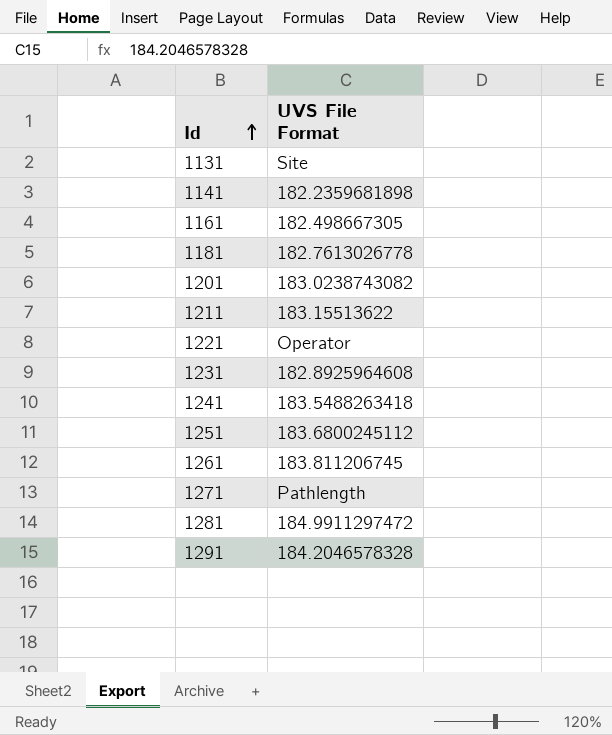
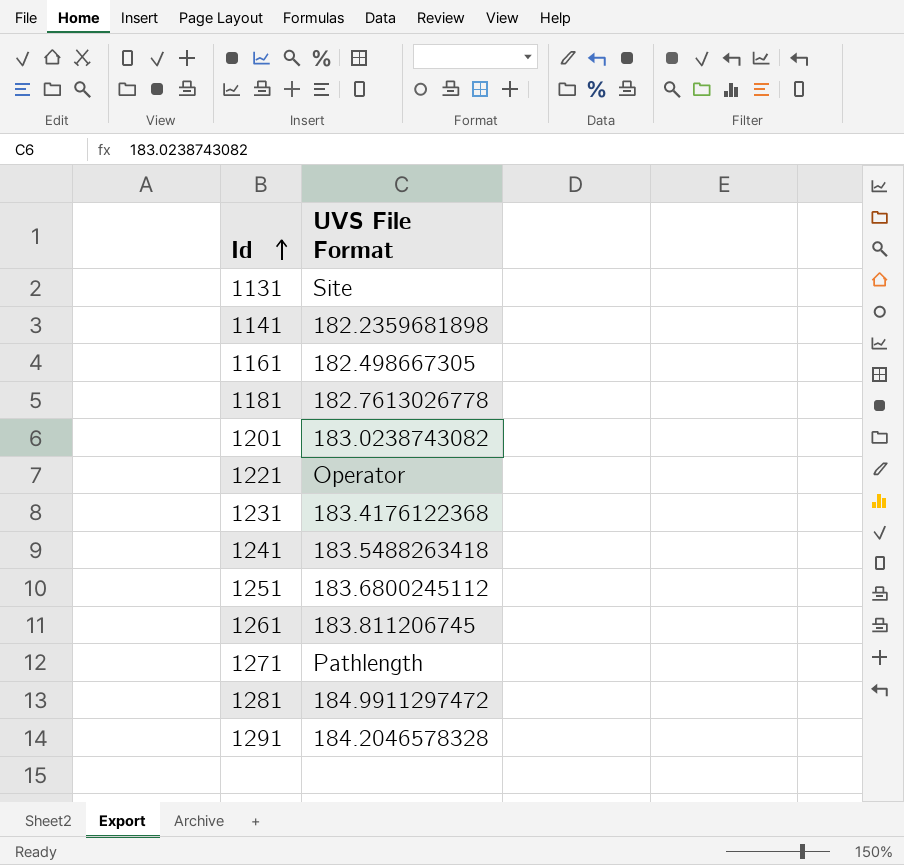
row 1211: 183.15513622 -> none
1231 | UVS File Format: 182.8925964608 -> 183.4176122368

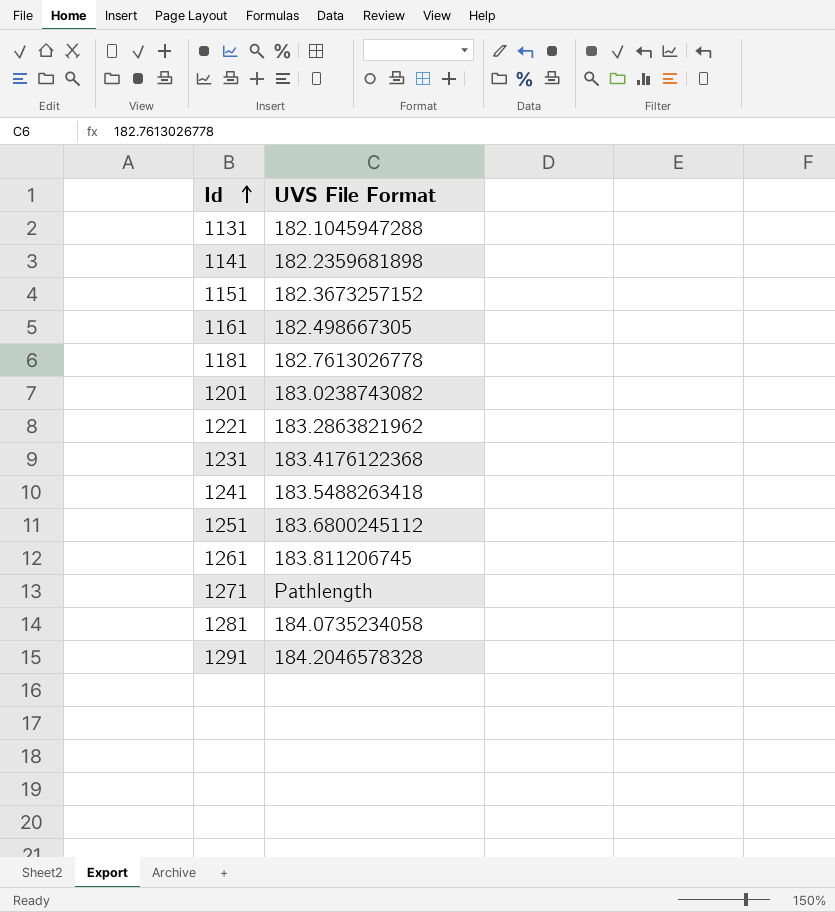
1131 | UVS File Format: Site -> 182.1045947288
row 1151: none -> 182.3673257152
1221 | UVS File Format: Operator -> 183.2863821962
1281 | UVS File Format: 184.9911297472 -> 184.0735234058

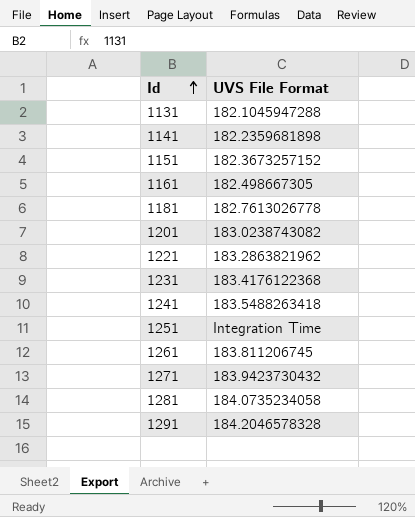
1251 | UVS File Format: 183.6800245112 -> Integration Time
1271 | UVS File Format: Pathlength -> 183.9423730432

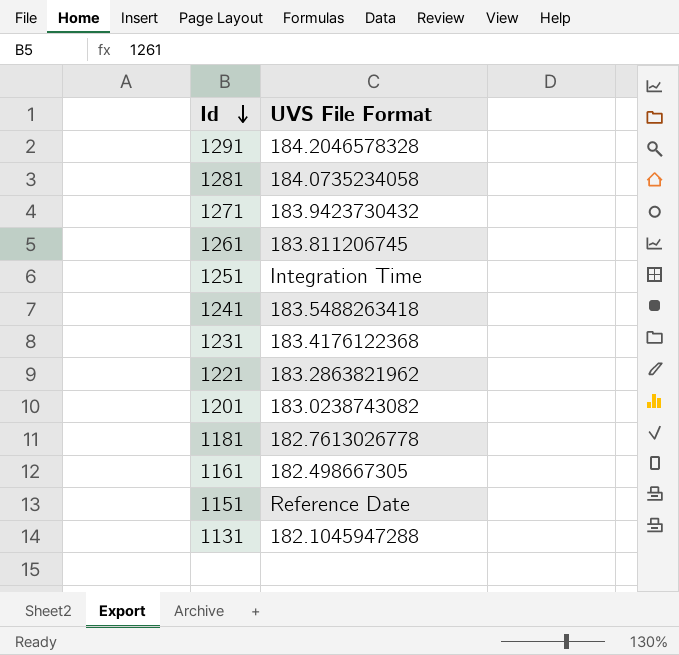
row order: Id ascending -> Id descending
row 1141: 182.2359681898 -> none
1151 | UVS File Format: 182.3673257152 -> Reference Date

